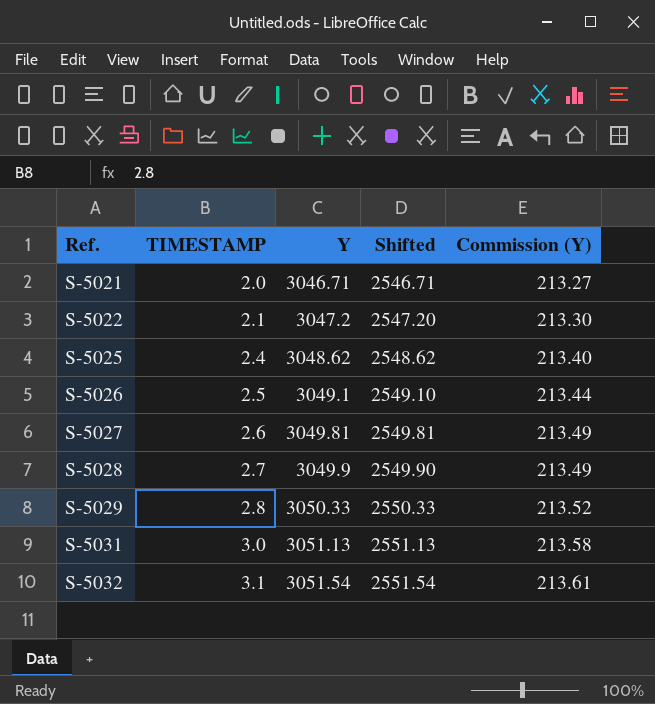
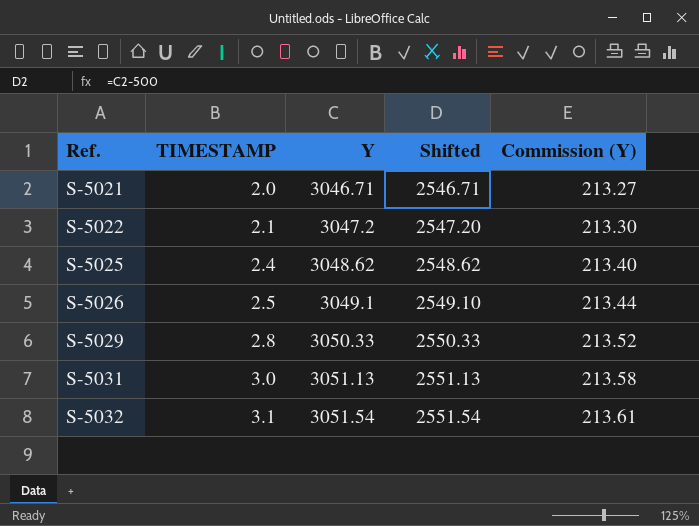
row S-5027: 2.6 | 3049.81 | 2549.81 | 213.49 -> none
row S-5028: 2.7 | 3049.9 | 2549.90 | 213.49 -> none

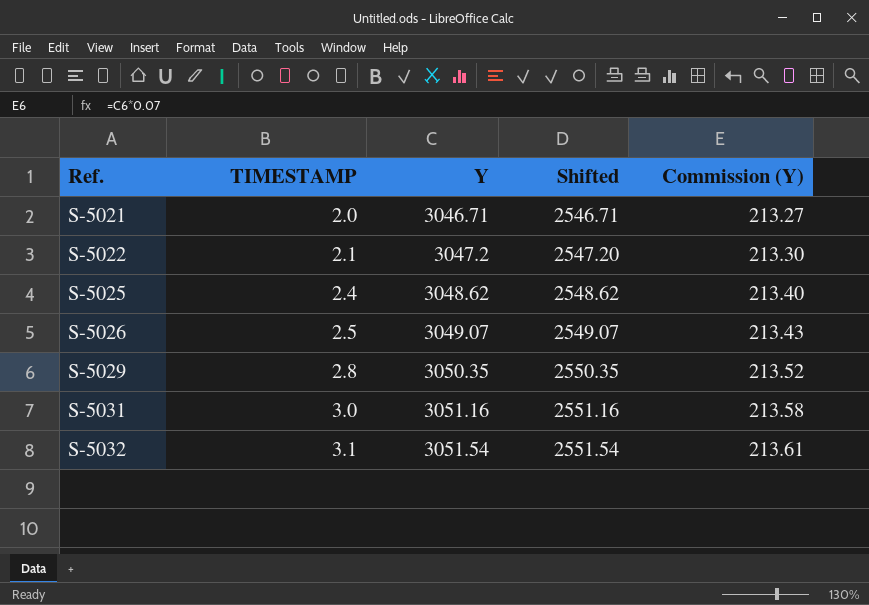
S-5026 | Y: 3049.1 -> 3049.07
S-5026 | Shifted: 2549.10 -> 2549.07
S-5026 | Commission (Y): 213.44 -> 213.43
S-5029 | Y: 3050.33 -> 3050.35
S-5029 | Shifted: 2550.33 -> 2550.35
S-5031 | Y: 3051.13 -> 3051.16
S-5031 | Shifted: 2551.13 -> 2551.16

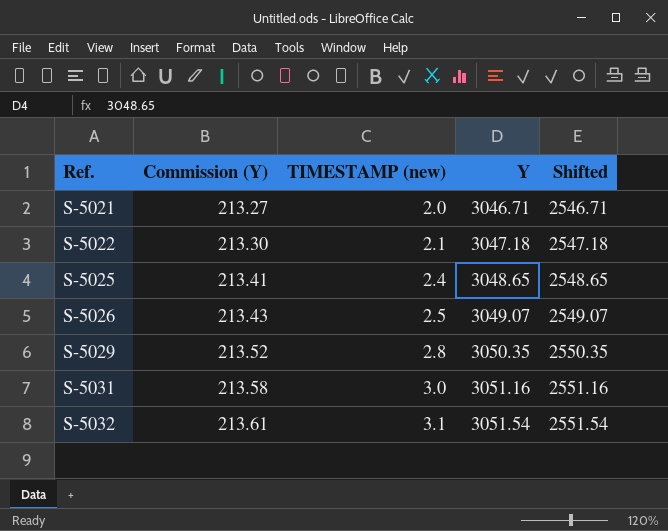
column Commission (Y) | position: 5 -> 2
column name: TIMESTAMP -> TIMESTAMP (new)
S-5022 | Y: 3047.2 -> 3047.18
S-5022 | Shifted: 2547.20 -> 2547.18
S-5025 | Commission (Y): 213.40 -> 213.41
S-5025 | Y: 3048.62 -> 3048.65
S-5025 | Shifted: 2548.62 -> 2548.65

